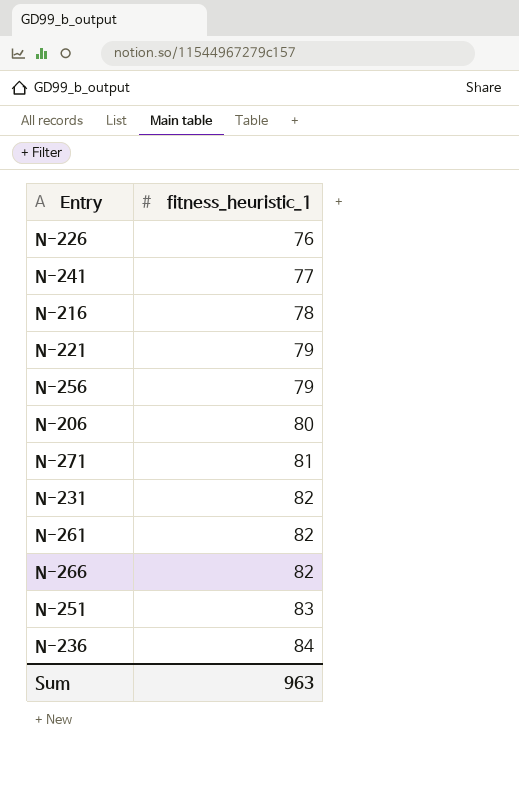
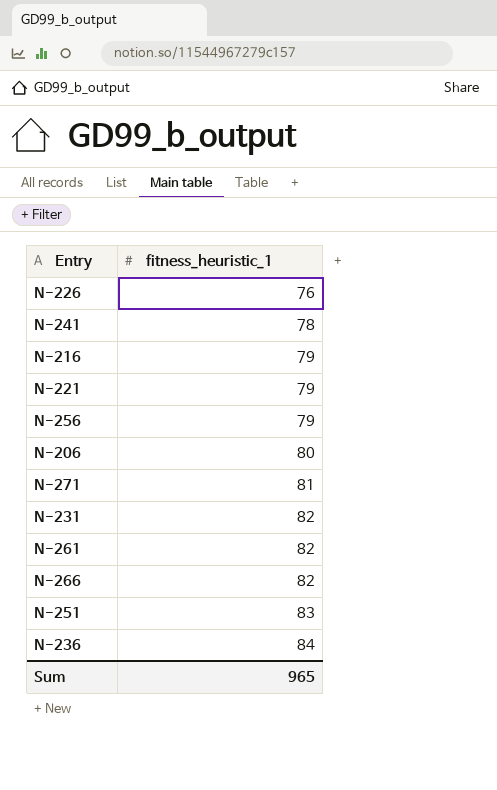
N-241 | fitness_heuristic_1: 77 -> 78
N-216 | fitness_heuristic_1: 78 -> 79
Sum | fitness_heuristic_1: 963 -> 965

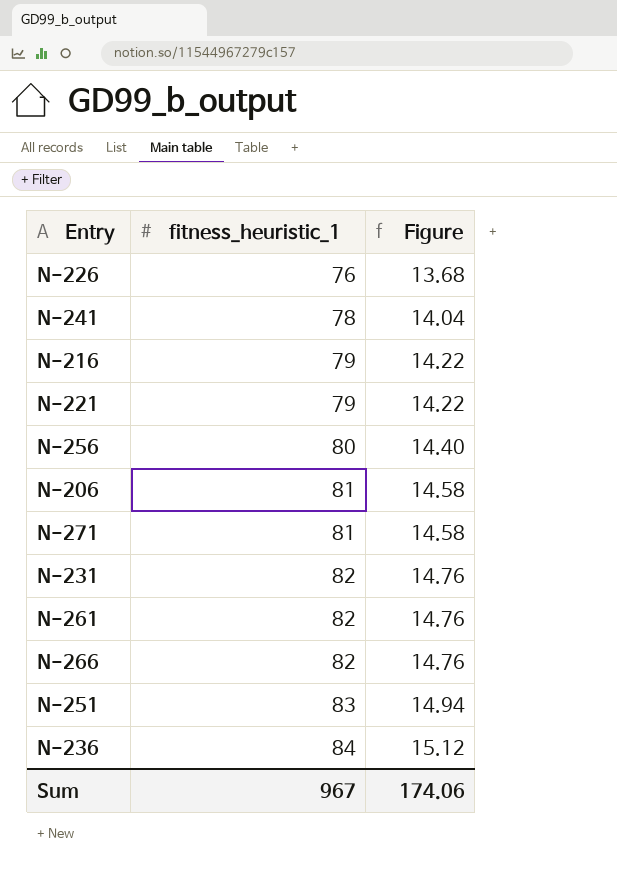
column Figure | formula: none -> [fitness_heuristic_1] * 0.18
N-256 | fitness_heuristic_1: 79 -> 80
N-206 | fitness_heuristic_1: 80 -> 81
Sum | fitness_heuristic_1: 965 -> 967

